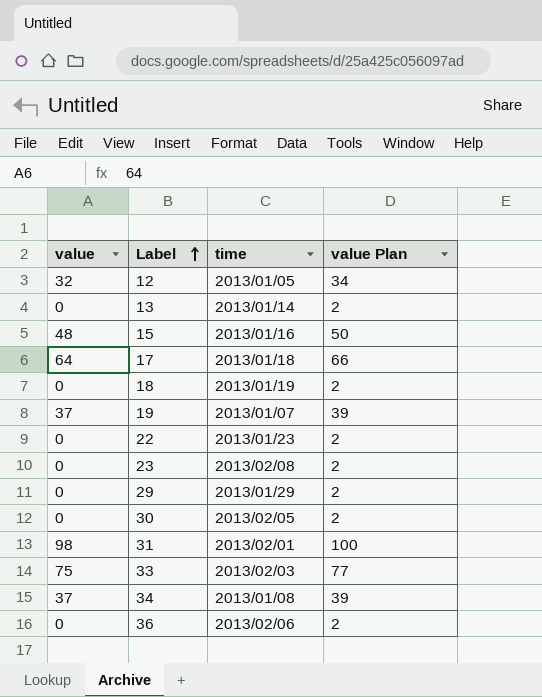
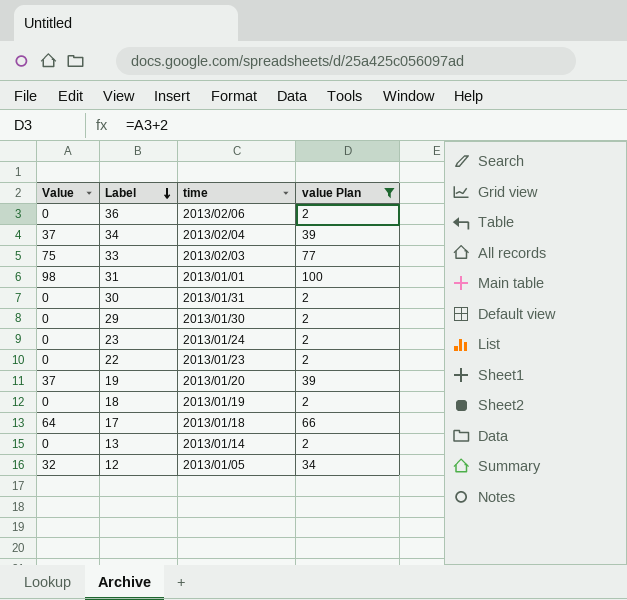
filter: none -> value Plan != 50
row order: Label ascending -> Label descending
column name: value -> Value
34 | time: 2013/01/08 -> 2013/02/04
31 | time: 2013/02/01 -> 2013/01/01
30 | time: 2013/02/05 -> 2013/01/31
29 | time: 2013/01/29 -> 2013/01/30
23 | time: 2013/02/08 -> 2013/01/24
19 | time: 2013/01/07 -> 2013/01/20

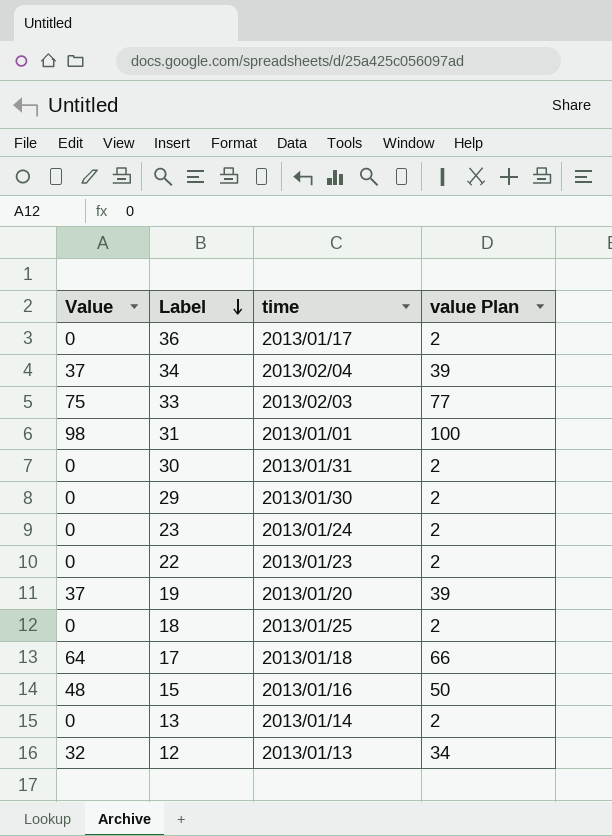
filter: value Plan != 50 -> none
36 | time: 2013/02/06 -> 2013/01/17
18 | time: 2013/01/19 -> 2013/01/25
12 | time: 2013/01/05 -> 2013/01/13

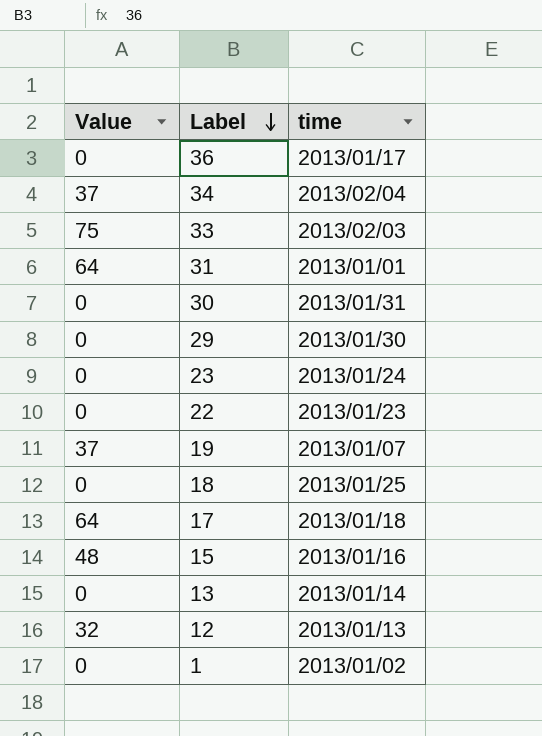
column value Plan | formula: [Value] + 2 -> none
31 | Value: 98 -> 64
19 | time: 2013/01/20 -> 2013/01/07
row 1: none -> 0 | 2013/01/02

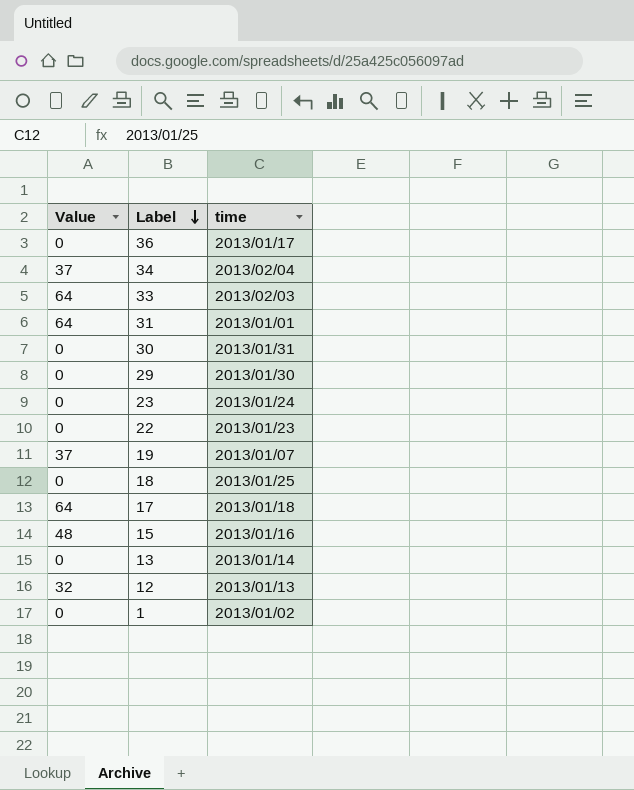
33 | Value: 75 -> 64

